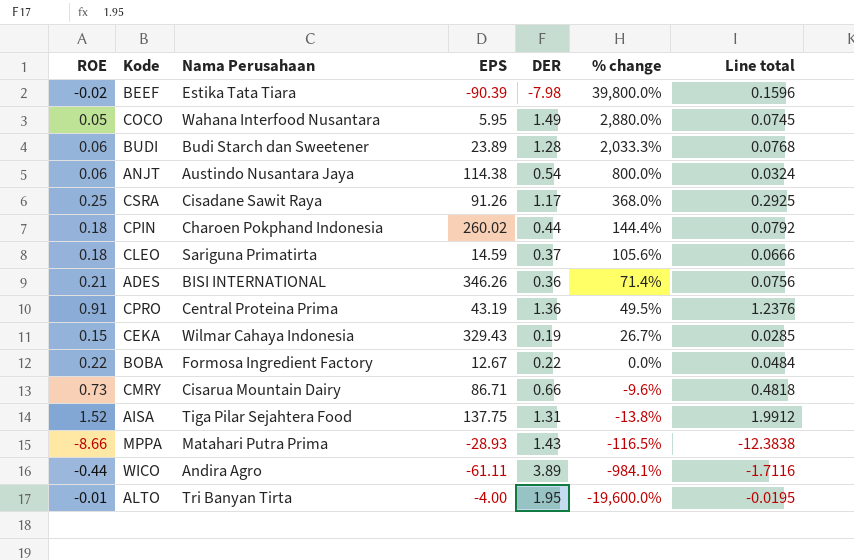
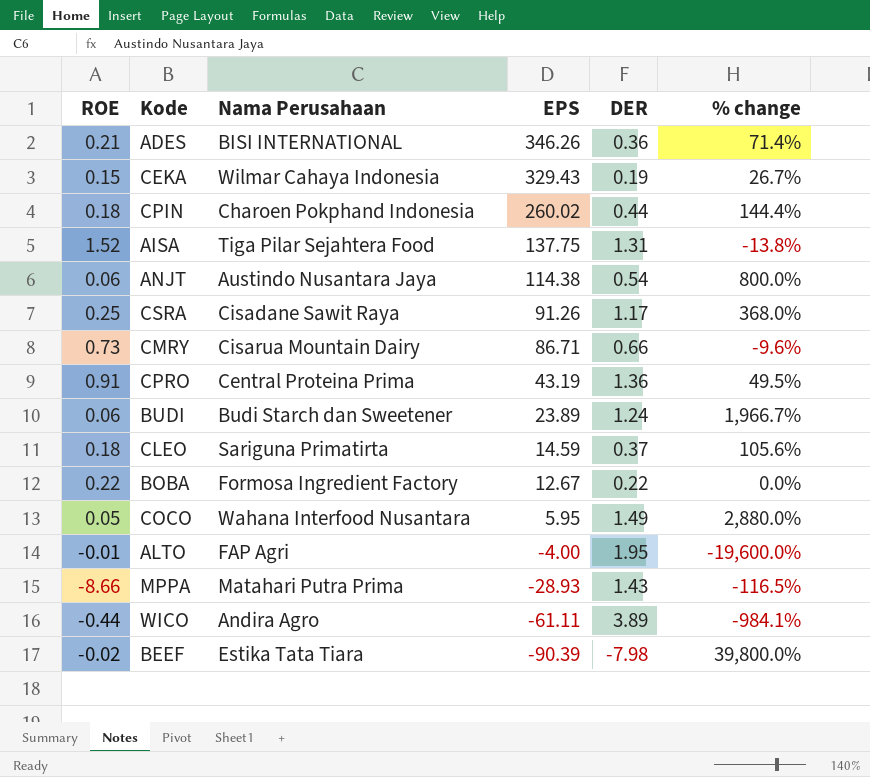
row order: % change descending -> EPS descending
column Line total | formula: [ROE] * [DER] -> none
BUDI | DER: 1.28 -> 1.24
BUDI | % change: 2,033.3% -> 1,966.7%
ALTO | Nama Perusahaan: Tri Banyan Tirta -> FAP Agri

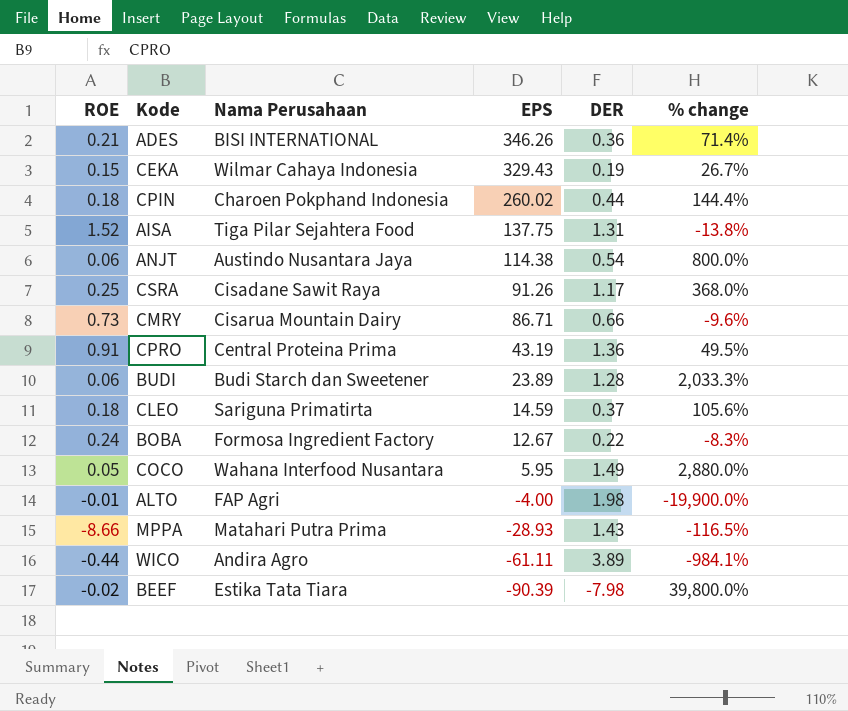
BUDI | DER: 1.24 -> 1.28
BUDI | % change: 1,966.7% -> 2,033.3%
BOBA | ROE: 0.22 -> 0.24
BOBA | % change: 0.0% -> -8.3%
ALTO | DER: 1.95 -> 1.98
ALTO | % change: -19,600.0% -> -19,900.0%

